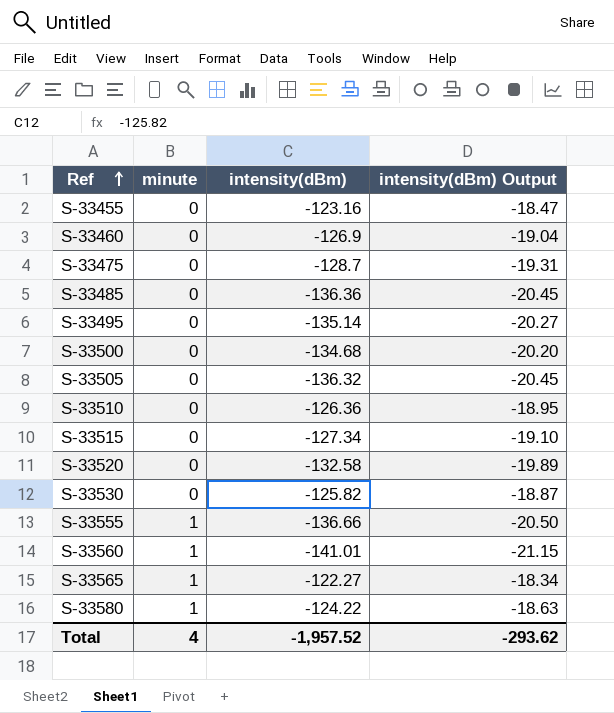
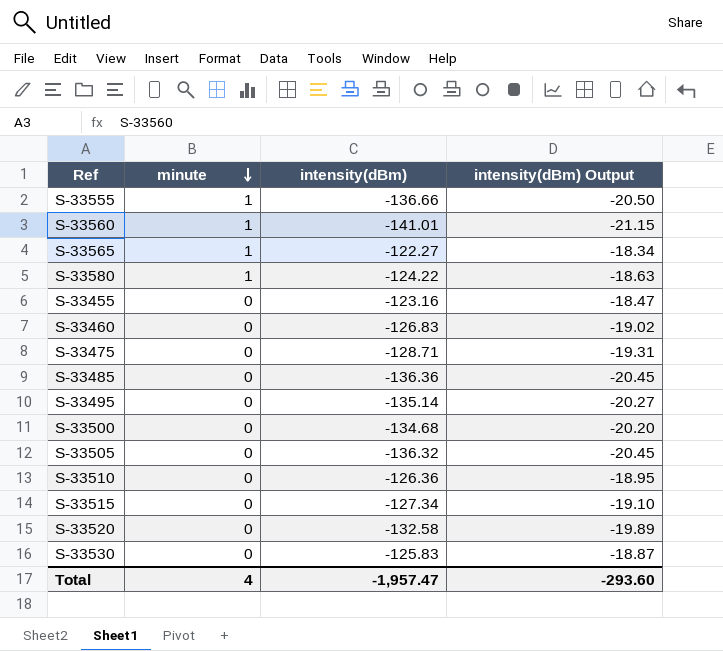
row order: Ref ascending -> minute descending
S-33460 | intensity(dBm): -126.9 -> -126.83
S-33460 | intensity(dBm) Output: -19.04 -> -19.02
S-33475 | intensity(dBm): -128.7 -> -128.71
S-33530 | intensity(dBm): -125.82 -> -125.83
Total | intensity(dBm): -1,957.52 -> -1,957.47
Total | intensity(dBm) Output: -293.62 -> -293.60

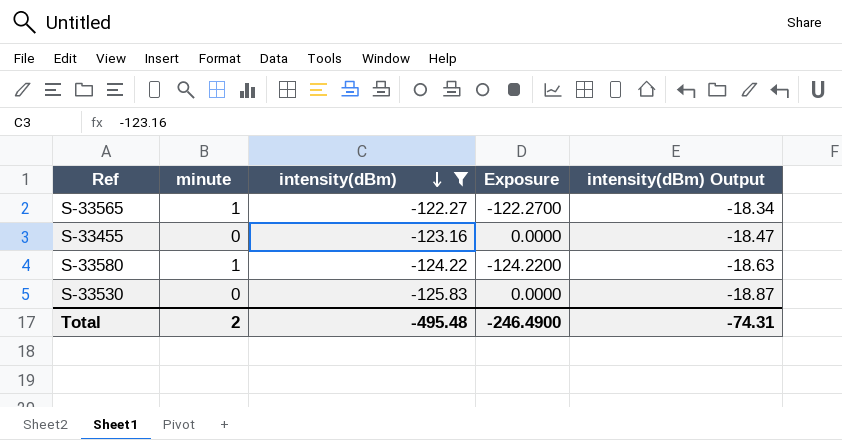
filter: none -> intensity(dBm) >= -125.83
row order: minute descending -> intensity(dBm) descending
column Exposure | formula: none -> [minute] * [intensity(dBm)]
Total | minute: 4 -> 2
Total | intensity(dBm): -1,957.47 -> -495.48
Total | intensity(dBm) Output: -293.60 -> -74.31

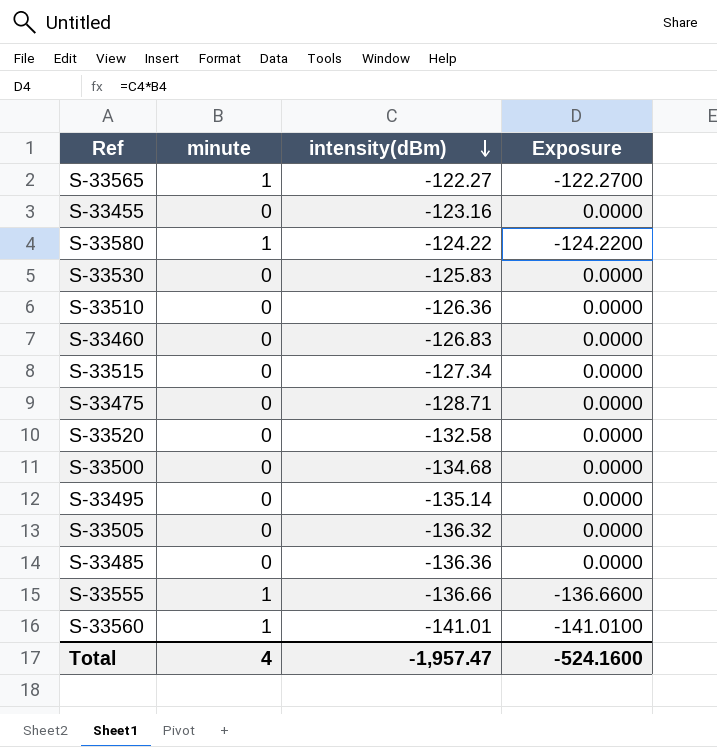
filter: intensity(dBm) >= -125.83 -> none
column intensity(dBm) Output | formula: [intensity(dBm)] * 0.15 -> none
Total | minute: 2 -> 4
Total | intensity(dBm): -495.48 -> -1,957.47
Total | Exposure: -246.4900 -> -524.1600

